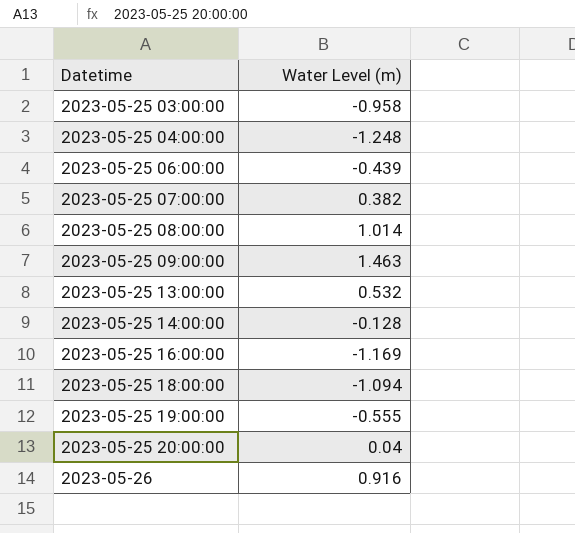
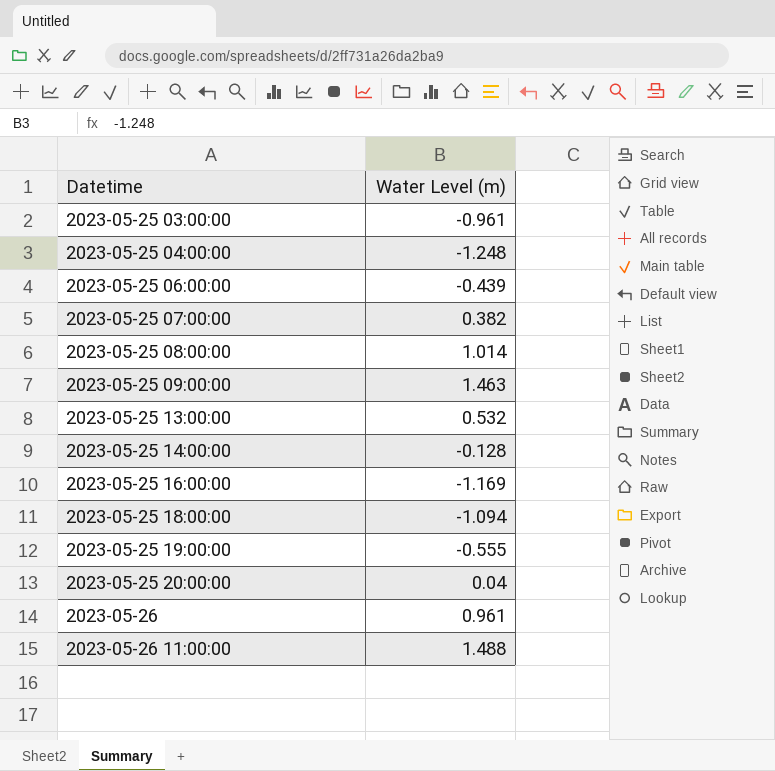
2023-05-25 03:00:00 | Water Level (m): -0.958 -> -0.961
2023-05-26 | Water Level (m): 0.916 -> 0.961
row 2023-05-26 11:00:00: none -> 1.488

